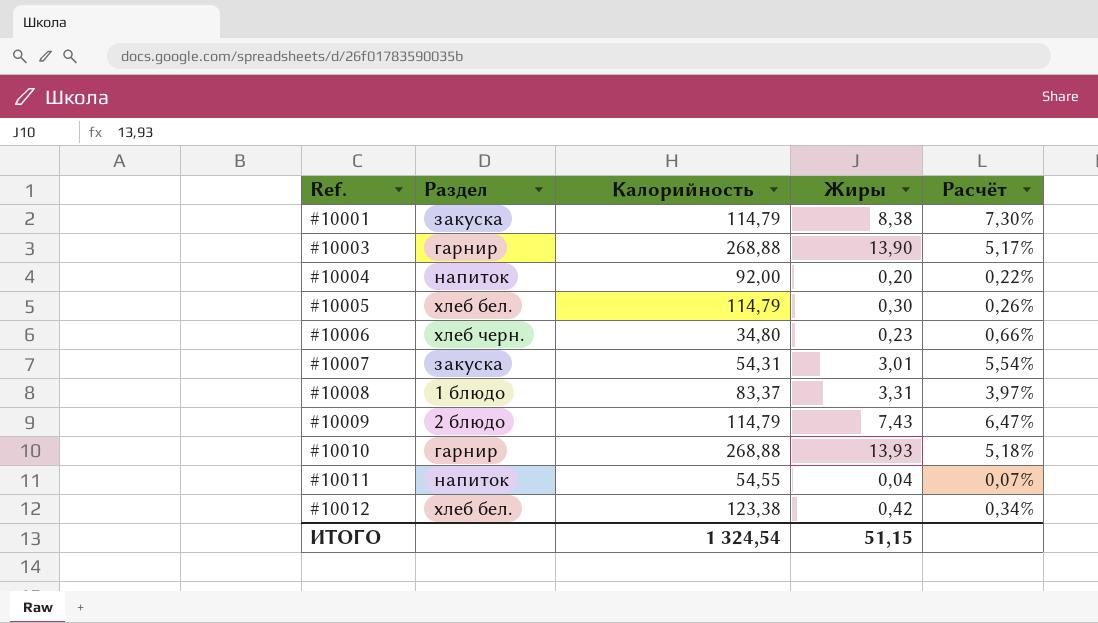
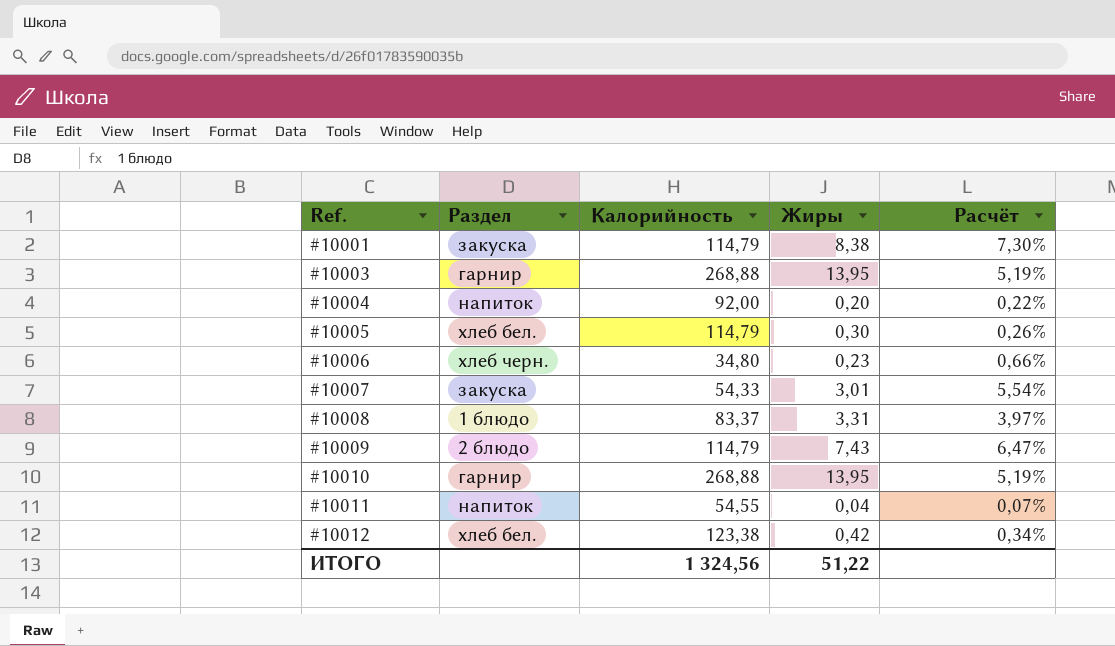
#10003 | Жиры: 13,90 -> 13,95
#10003 | Расчёт: 5,17% -> 5,19%
#10007 | Калорийность: 54,31 -> 54,33
#10010 | Жиры: 13,93 -> 13,95
#10010 | Расчёт: 5,18% -> 5,19%
ИТОГО | Калорийность: 1 324,54 -> 1 324,56
ИТОГО | Жиры: 51,15 -> 51,22

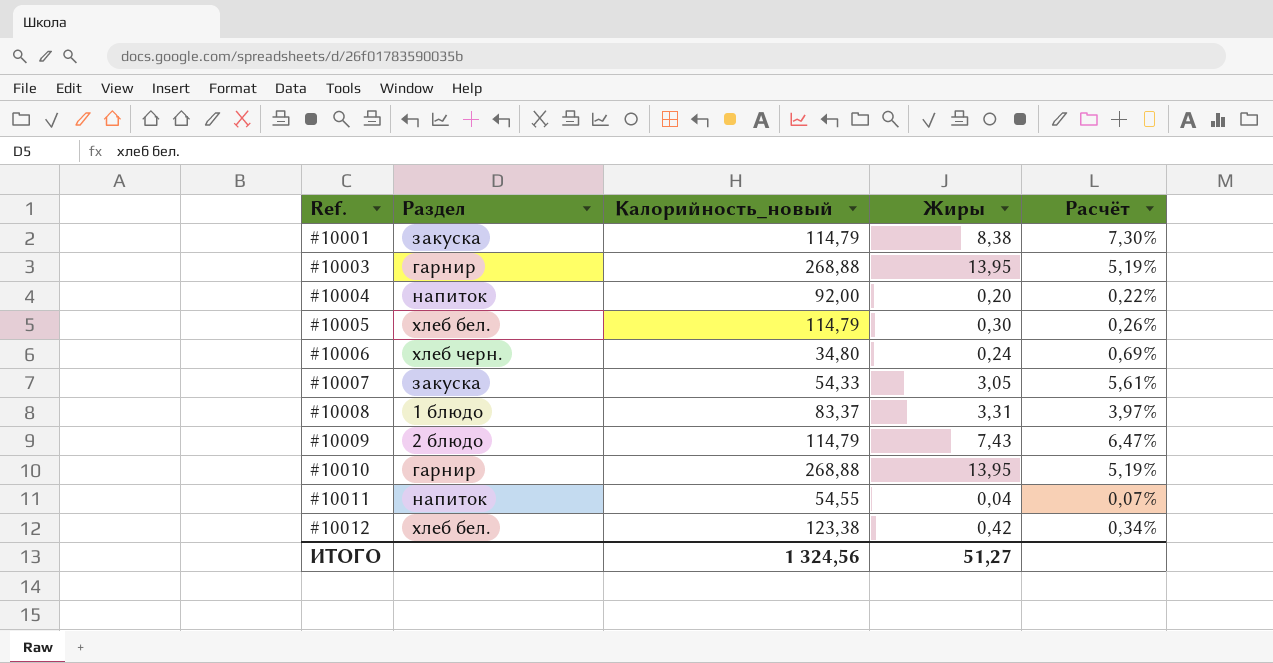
column name: Калорийность -> Калорийность_новый
#10006 | Жиры: 0,23 -> 0,24
#10006 | Расчёт: 0,66% -> 0,69%
#10007 | Жиры: 3,01 -> 3,05
#10007 | Расчёт: 5,54% -> 5,61%
ИТОГО | Жиры: 51,22 -> 51,27

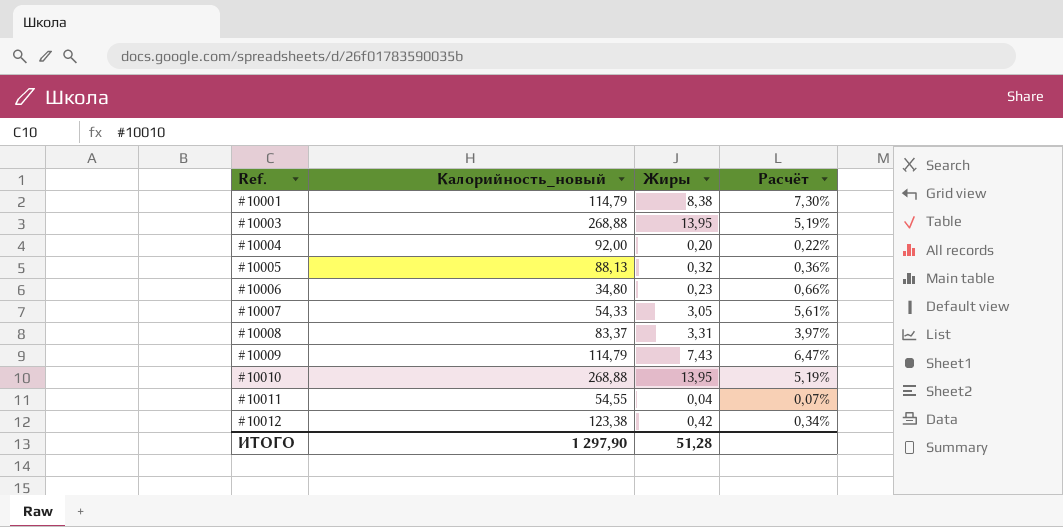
column Раздел | position: 2 -> none
#10005 | Калорийность_новый: 114,79 -> 88,13
#10005 | Жиры: 0,30 -> 0,32
#10005 | Расчёт: 0,26% -> 0,36%
#10006 | Жиры: 0,24 -> 0,23
#10006 | Расчёт: 0,69% -> 0,66%
ИТОГО | Калорийность_новый: 1 324,56 -> 1 297,90
ИТОГО | Жиры: 51,27 -> 51,28

